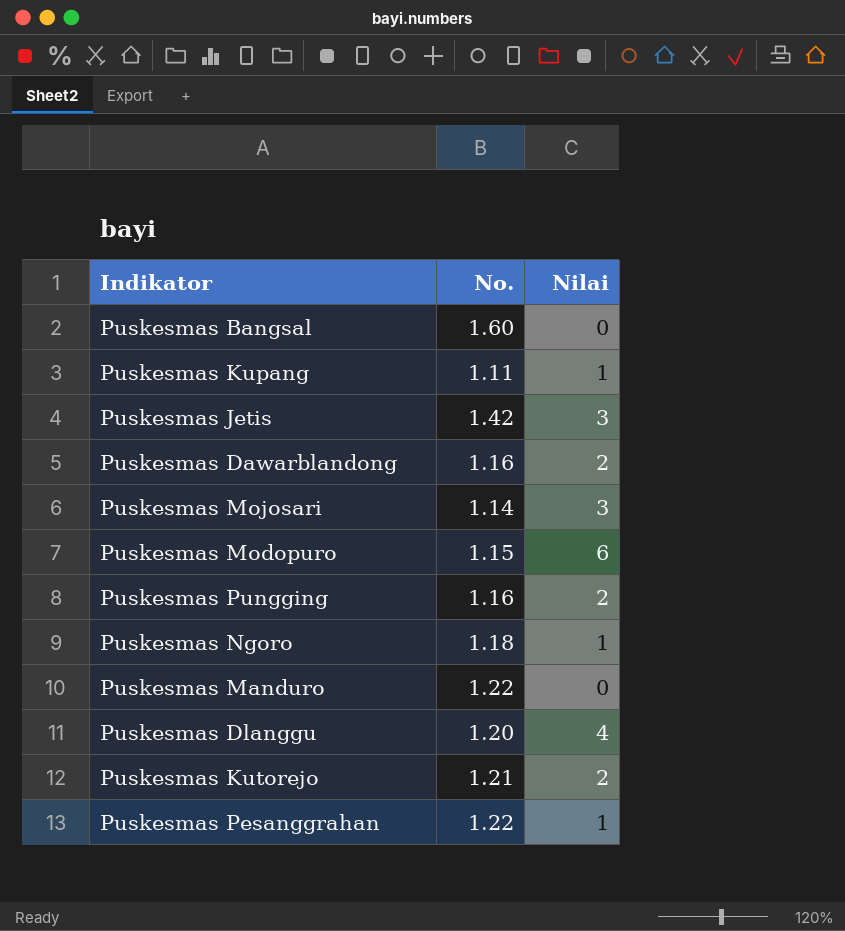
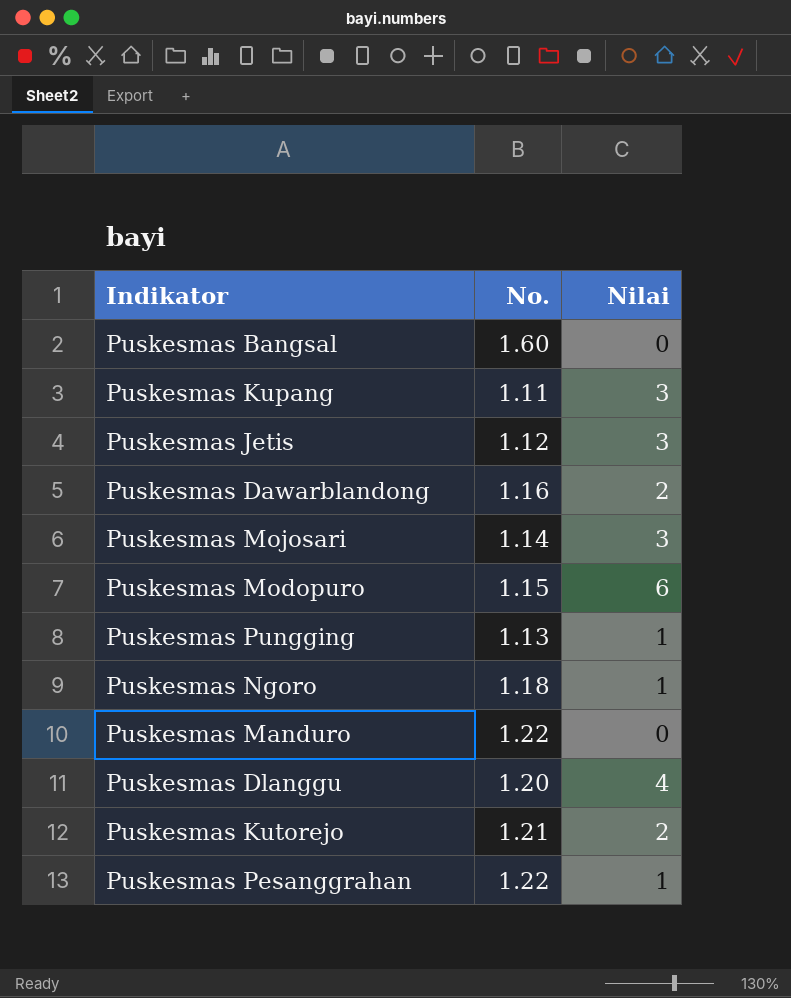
Puskesmas Kupang | Nilai: 1 -> 3
Puskesmas Jetis | No.: 1.42 -> 1.12
Puskesmas Pungging | No.: 1.16 -> 1.13
Puskesmas Pungging | Nilai: 2 -> 1

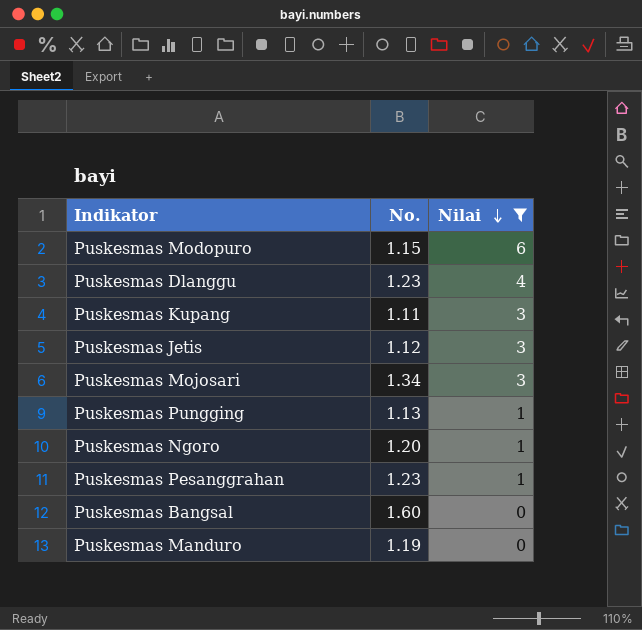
filter: none -> Nilai != 2
row order: none -> Nilai descending
Puskesmas Dlanggu | No.: 1.20 -> 1.23
Puskesmas Mojosari | No.: 1.14 -> 1.34
Puskesmas Ngoro | No.: 1.18 -> 1.20
Puskesmas Pesanggrahan | No.: 1.22 -> 1.23
Puskesmas Manduro | No.: 1.22 -> 1.19

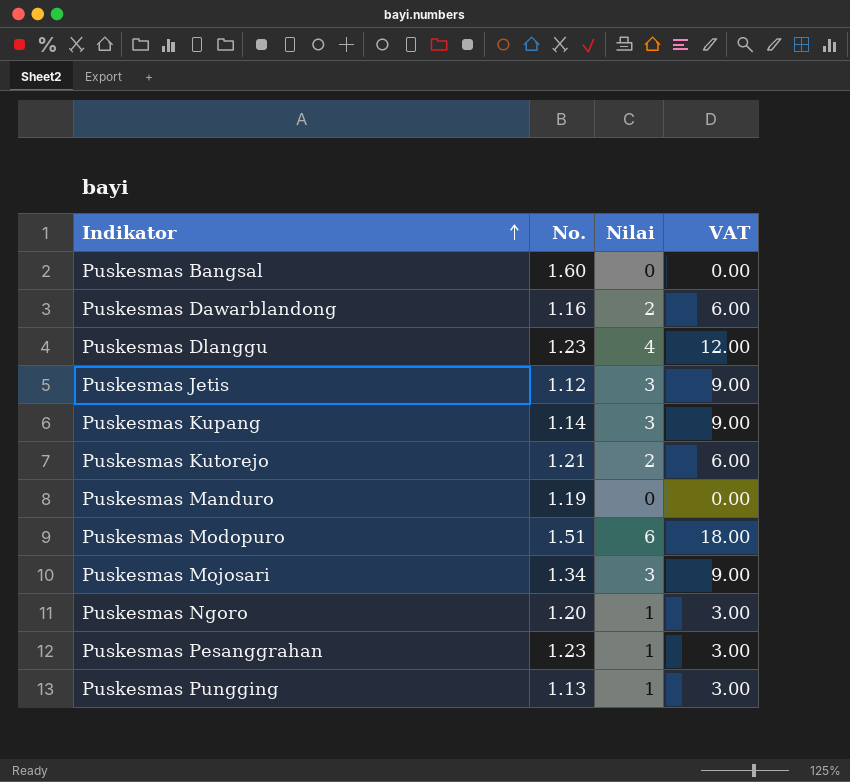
filter: Nilai != 2 -> none
row order: Nilai descending -> Indikator ascending
column VAT | formula: none -> [Nilai] * 3
Puskesmas Kupang | No.: 1.11 -> 1.14
Puskesmas Modopuro | No.: 1.15 -> 1.51

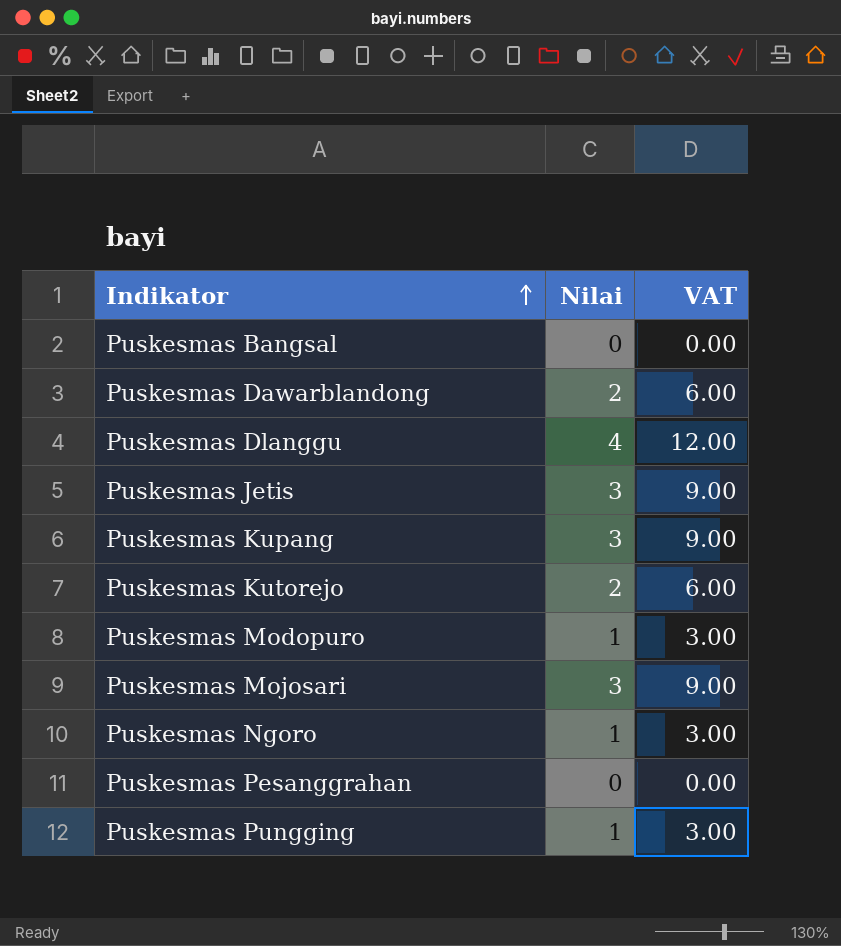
column No. | position: 2 -> none
row Puskesmas Manduro: 1.19 | 0 | 0.00 -> none
Puskesmas Modopuro | Nilai: 6 -> 1
Puskesmas Modopuro | VAT: 18.00 -> 3.00
Puskesmas Pesanggrahan | Nilai: 1 -> 0
Puskesmas Pesanggrahan | VAT: 3.00 -> 0.00

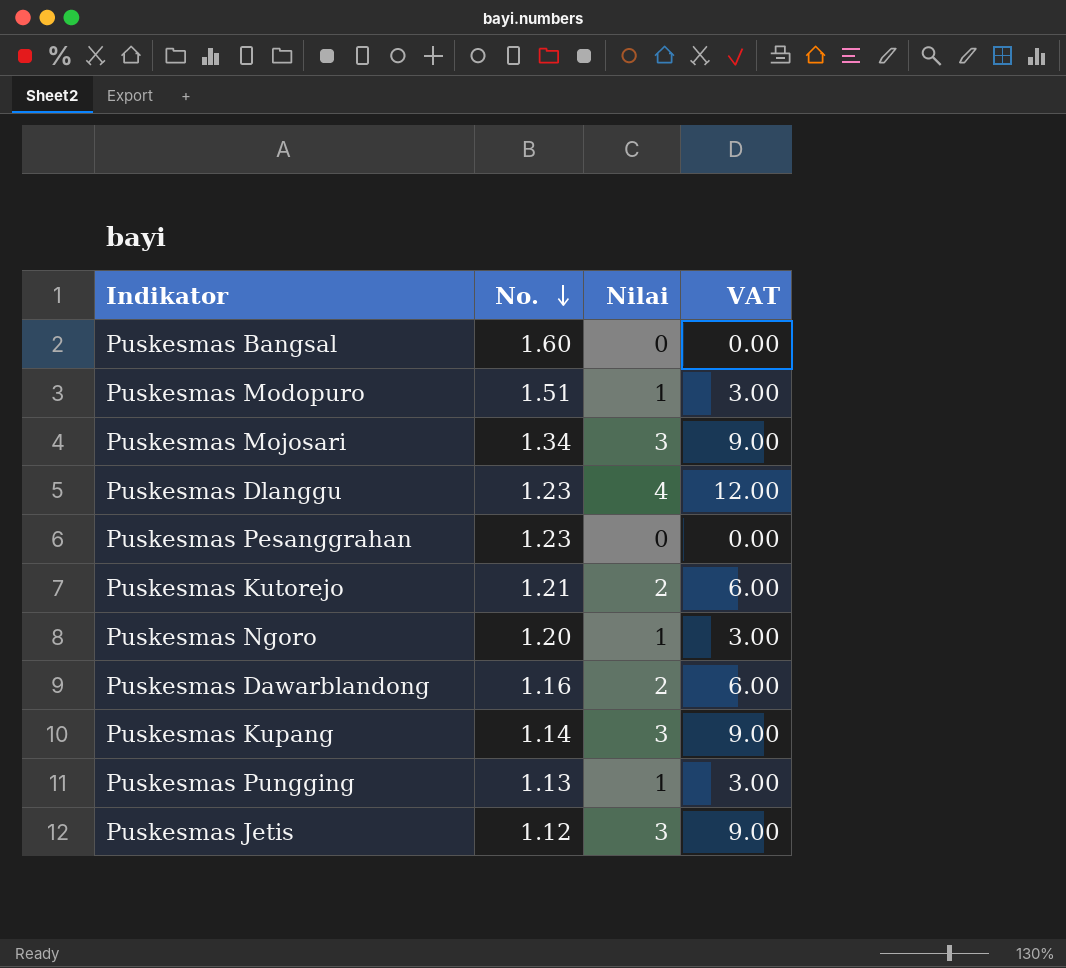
row order: Indikator ascending -> No. descending
column No. | position: none -> 2

